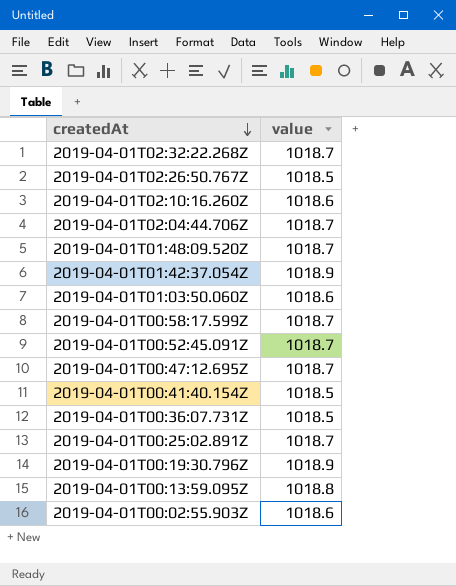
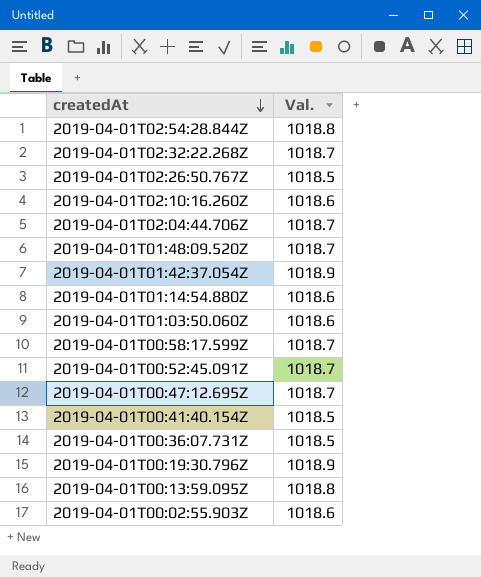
column name: value -> Val.
row 2019-04-01T00:25:02.891Z: 1018.7 -> none
row 2019-04-01T02:54:28.844Z: none -> 1018.8
row 2019-04-01T01:14:54.880Z: none -> 1018.6

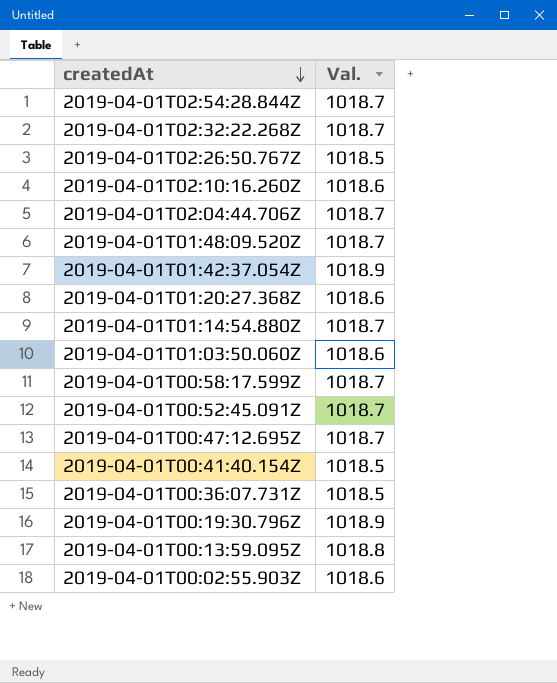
2019-04-01T02:54:28.844Z | Val.: 1018.8 -> 1018.7
row 2019-04-01T01:20:27.368Z: none -> 1018.6
2019-04-01T01:14:54.880Z | Val.: 1018.6 -> 1018.7

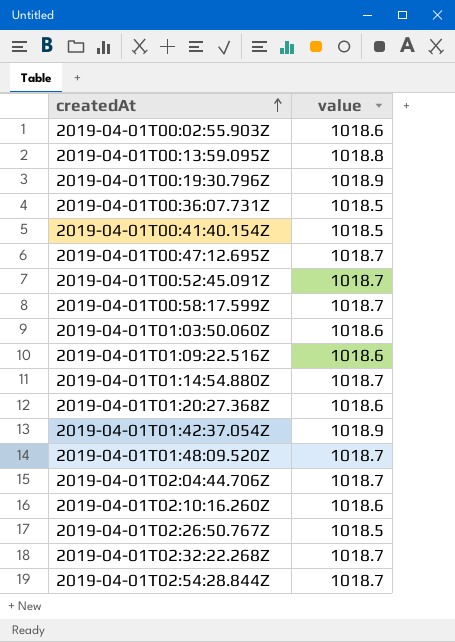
row order: createdAt descending -> createdAt ascending
column name: Val. -> value
row 2019-04-01T01:09:22.516Z: none -> 1018.6

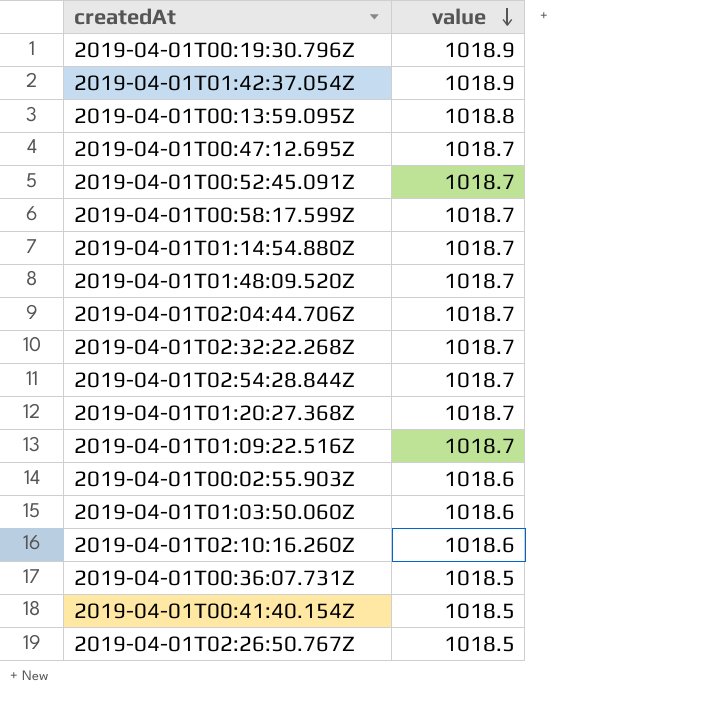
row order: createdAt ascending -> value descending
2019-04-01T01:20:27.368Z | value: 1018.6 -> 1018.7
2019-04-01T01:09:22.516Z | value: 1018.6 -> 1018.7

